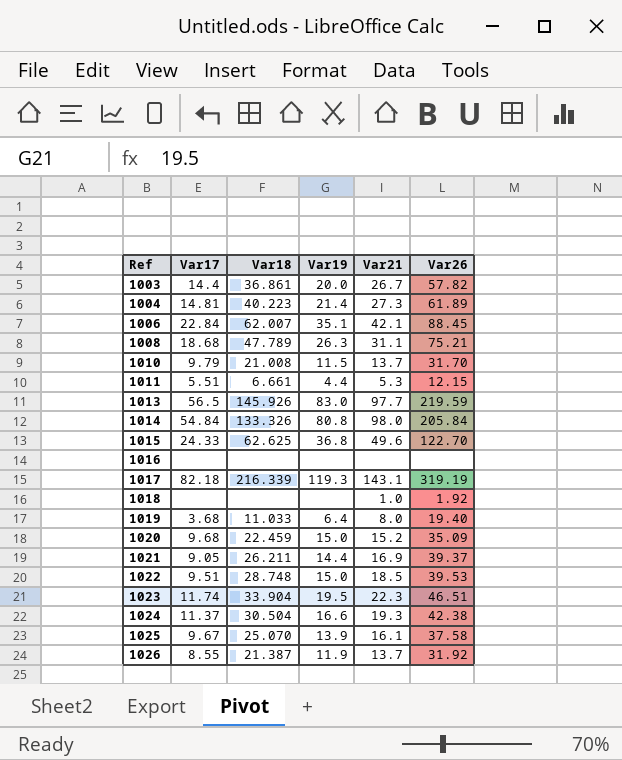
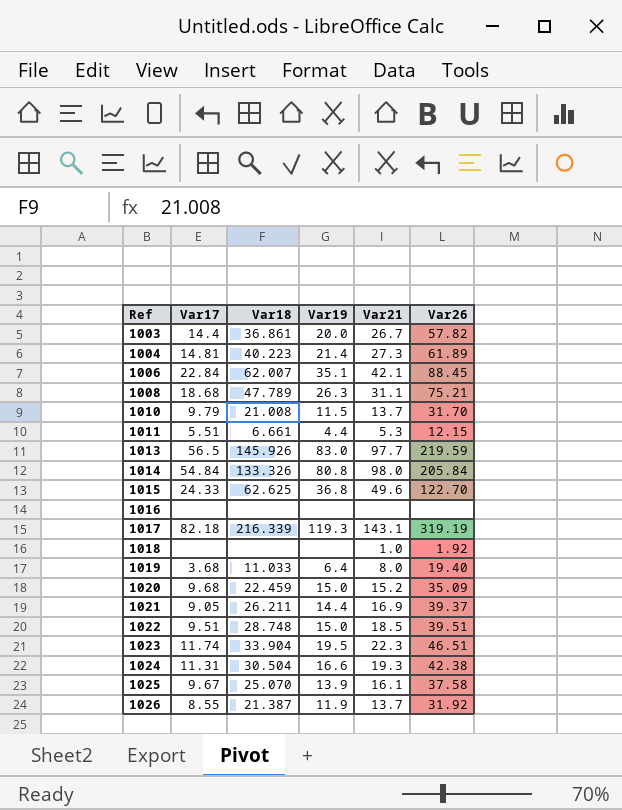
1022 | Var26: 39.53 -> 39.51
1024 | Var17: 11.37 -> 11.31

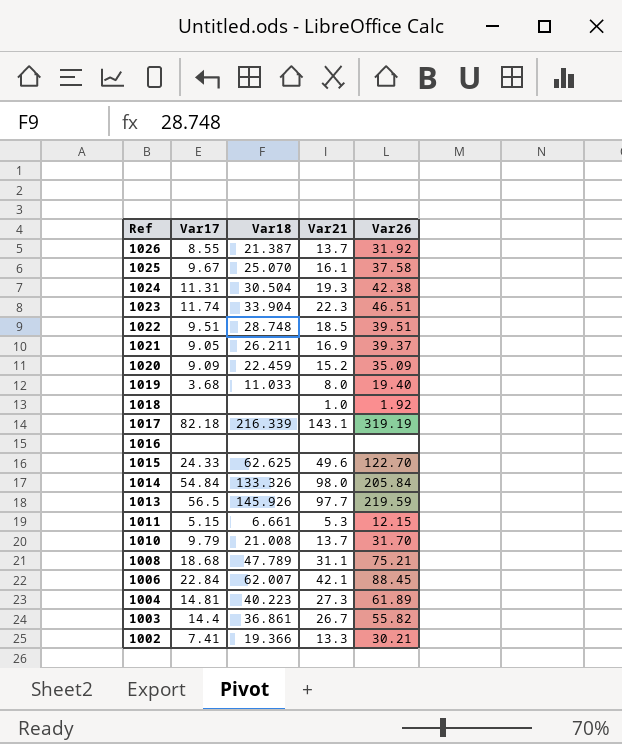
row order: Ref ascending -> Ref descending
column Var19 | position: 4 -> none
1020 | Var17: 9.68 -> 9.09
1011 | Var17: 5.51 -> 5.15
1003 | Var26: 57.82 -> 55.82
row 1002: none -> 7.41 | 19.366 | 13.3 | 30.21

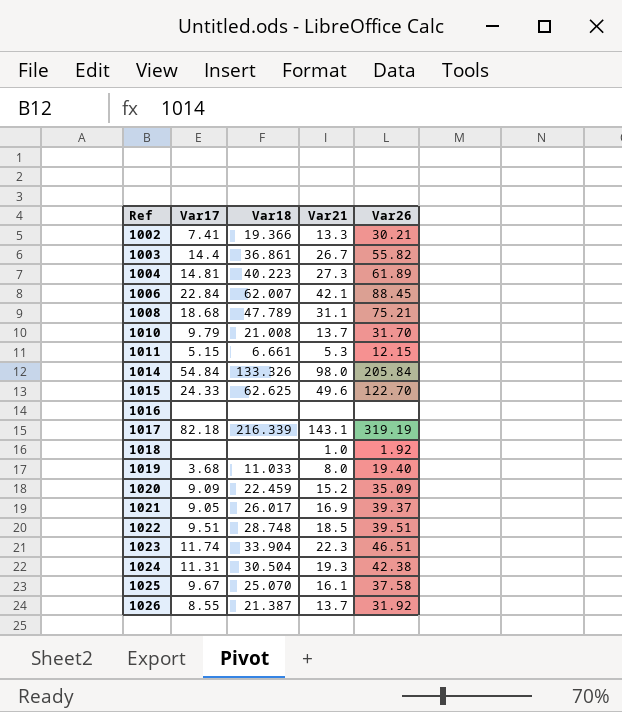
row order: Ref descending -> Ref ascending
row 1013: 56.5 | 145.926 | 97.7 | 219.59 -> none
1021 | Var18: 26.211 -> 26.017

